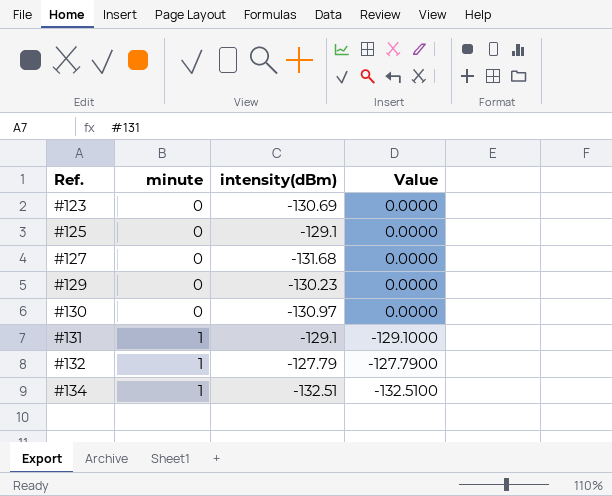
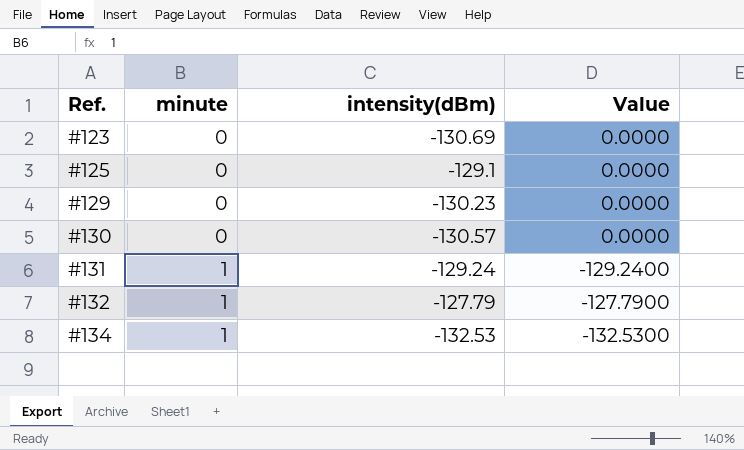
row #127: 0 | -131.68 | 0.0000 -> none
#130 | intensity(dBm): -130.97 -> -130.57
#131 | intensity(dBm): -129.1 -> -129.24
#131 | Value: -129.1000 -> -129.2400
#134 | intensity(dBm): -132.51 -> -132.53
#134 | Value: -132.5100 -> -132.5300

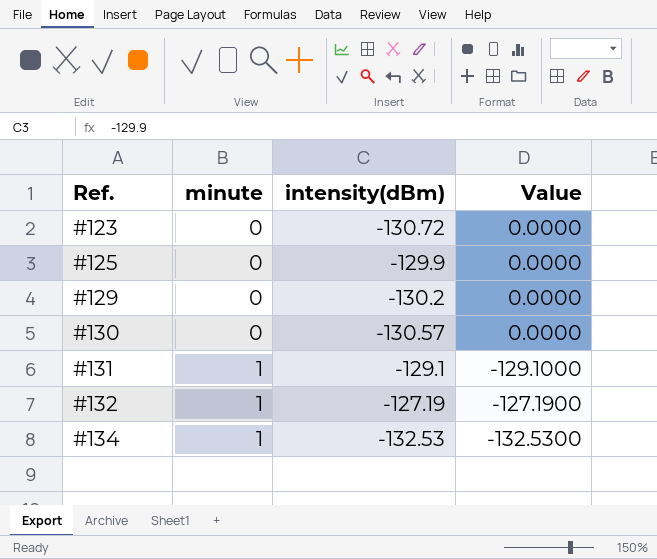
#123 | intensity(dBm): -130.69 -> -130.72
#125 | intensity(dBm): -129.1 -> -129.9
#129 | intensity(dBm): -130.23 -> -130.2
#131 | intensity(dBm): -129.24 -> -129.1
#131 | Value: -129.2400 -> -129.1000
#132 | intensity(dBm): -127.79 -> -127.19
#132 | Value: -127.7900 -> -127.1900

